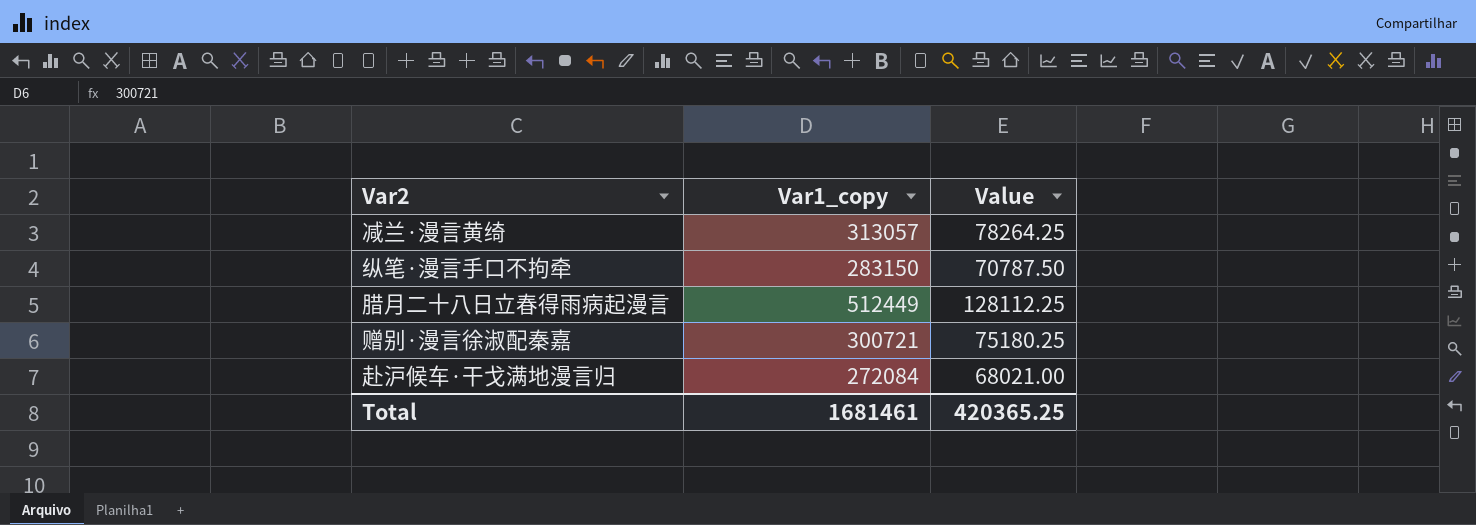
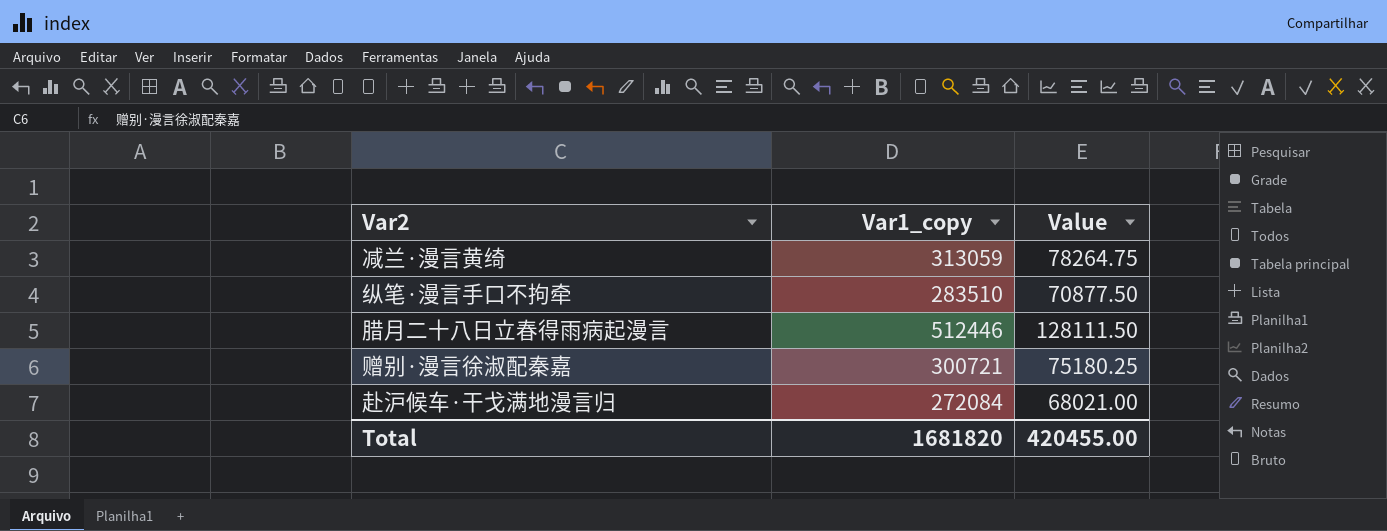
减兰·漫言黄绮 | Var1_copy: 313057 -> 313059
减兰·漫言黄绮 | Value: 78264.25 -> 78264.75
纵笔·漫言手口不拘牵 | Var1_copy: 283150 -> 283510
纵笔·漫言手口不拘牵 | Value: 70787.50 -> 70877.50
腊月二十八日立春得雨病起漫言 | Var1_copy: 512449 -> 512446
腊月二十八日立春得雨病起漫言 | Value: 128112.25 -> 128111.50
Total | Var1_copy: 1681461 -> 1681820
Total | Value: 420365.25 -> 420455.00

